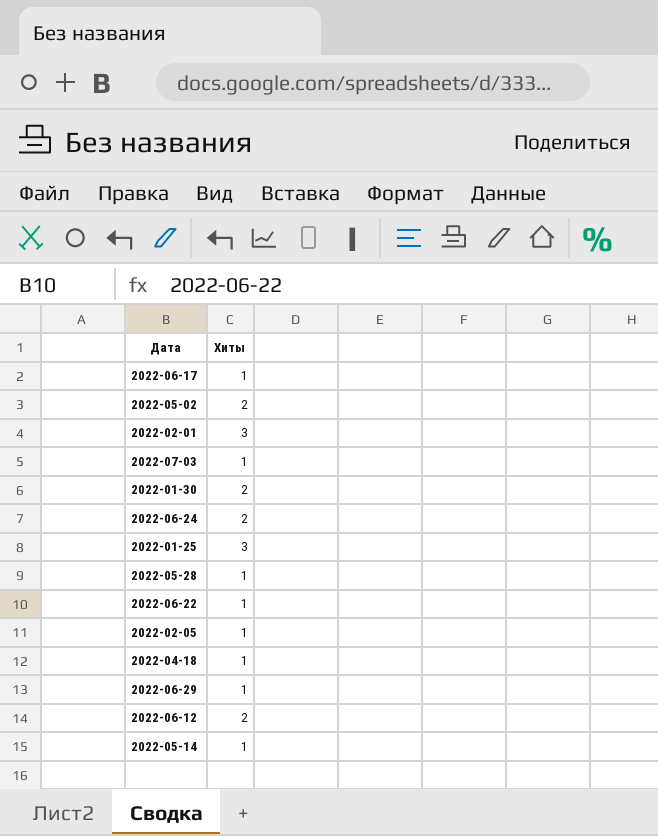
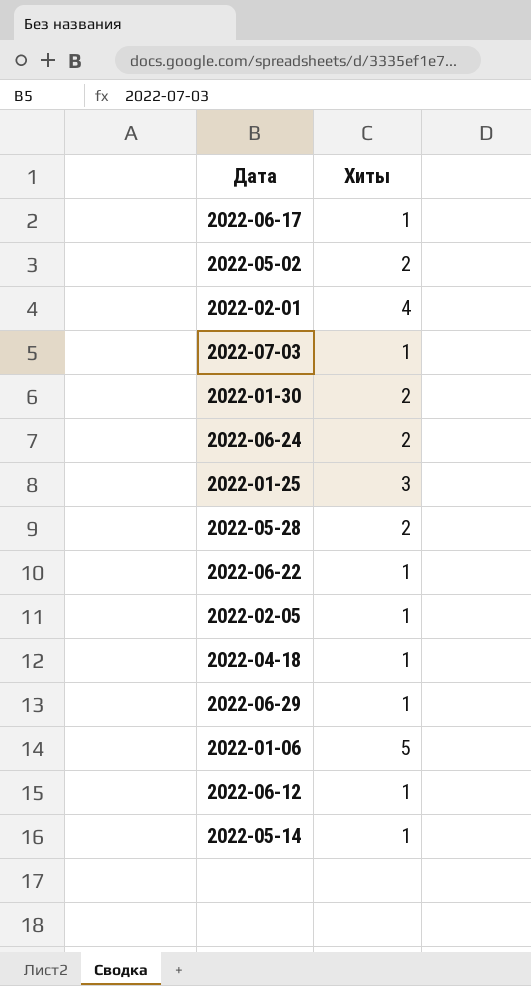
2022-02-01 | Хиты: 3 -> 4
2022-05-28 | Хиты: 1 -> 2
row 2022-01-06: none -> 5
2022-06-12 | Хиты: 2 -> 1

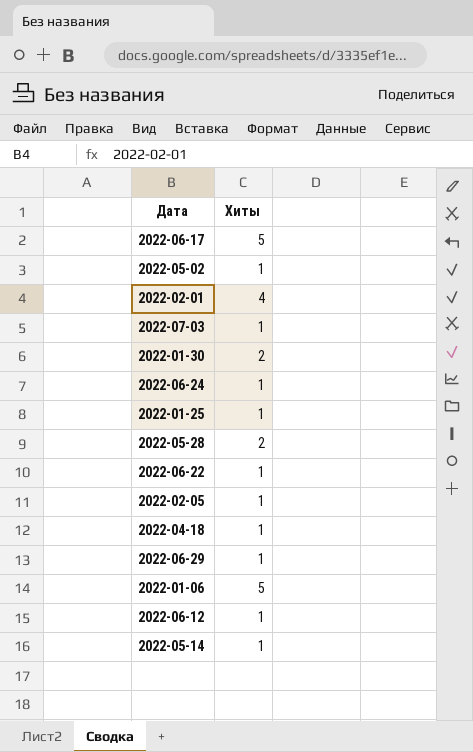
2022-06-17 | Хиты: 1 -> 5
2022-05-02 | Хиты: 2 -> 1
2022-06-24 | Хиты: 2 -> 1
2022-01-25 | Хиты: 3 -> 1

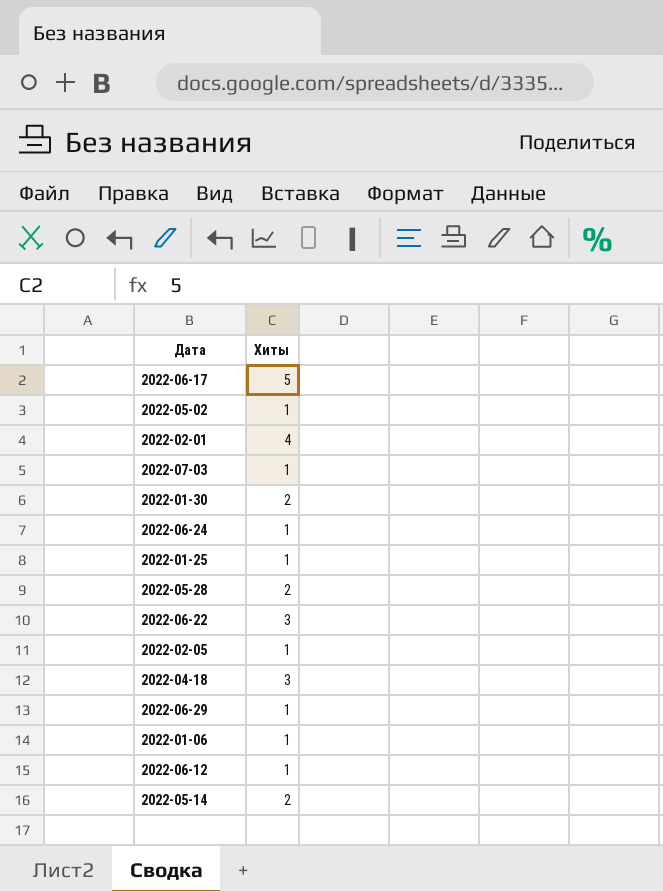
2022-06-22 | Хиты: 1 -> 3
2022-04-18 | Хиты: 1 -> 3
2022-01-06 | Хиты: 5 -> 1
2022-05-14 | Хиты: 1 -> 2

